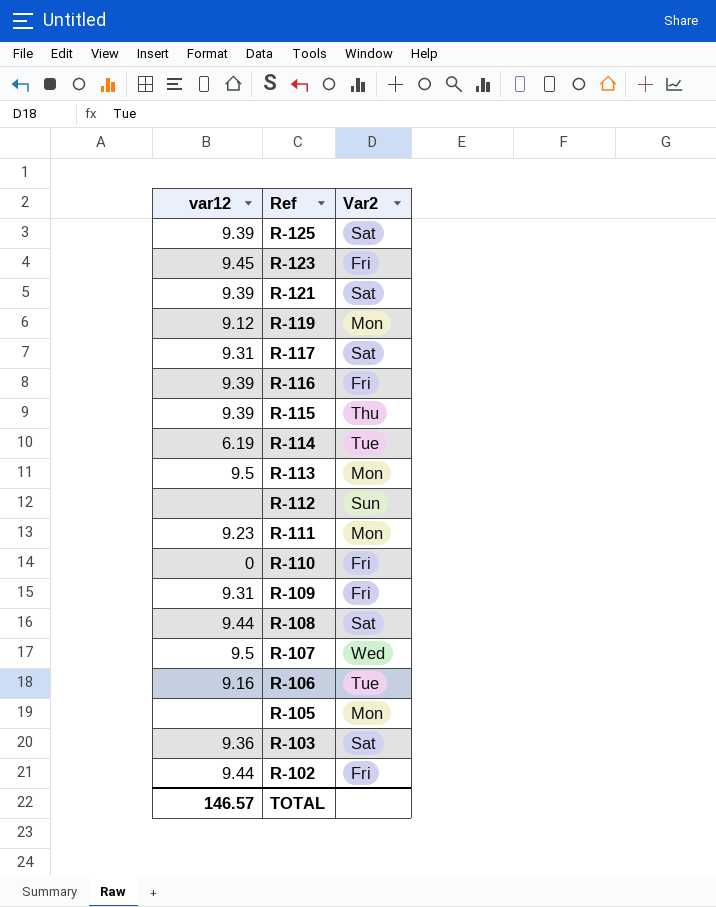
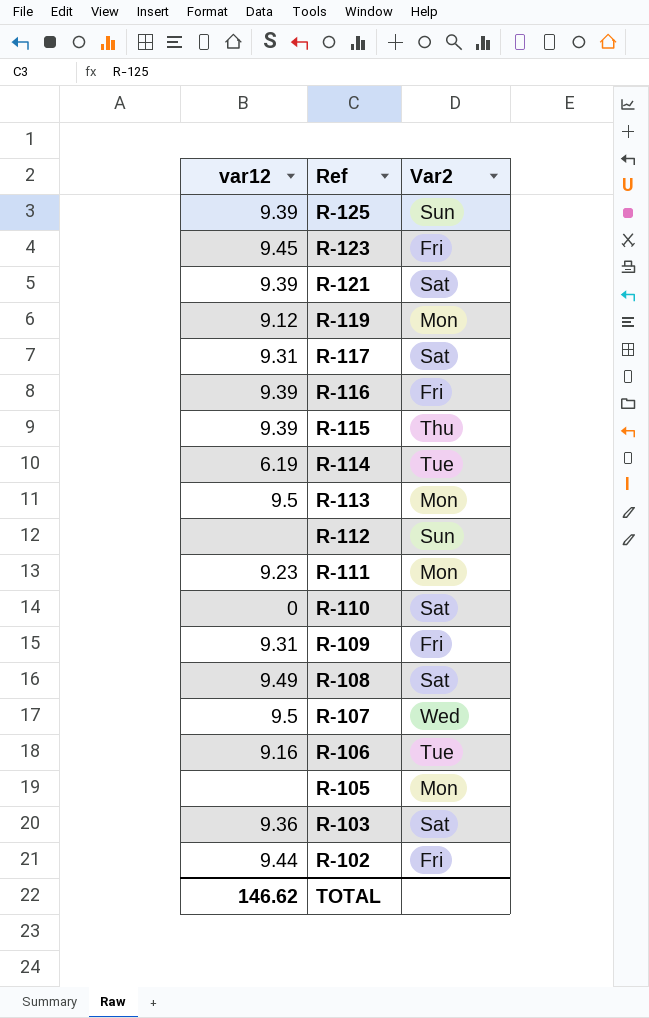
R-125 | Var2: Sat -> Sun
R-110 | Var2: Fri -> Sat
R-108 | var12: 9.44 -> 9.49
TOTAL | var12: 146.57 -> 146.62

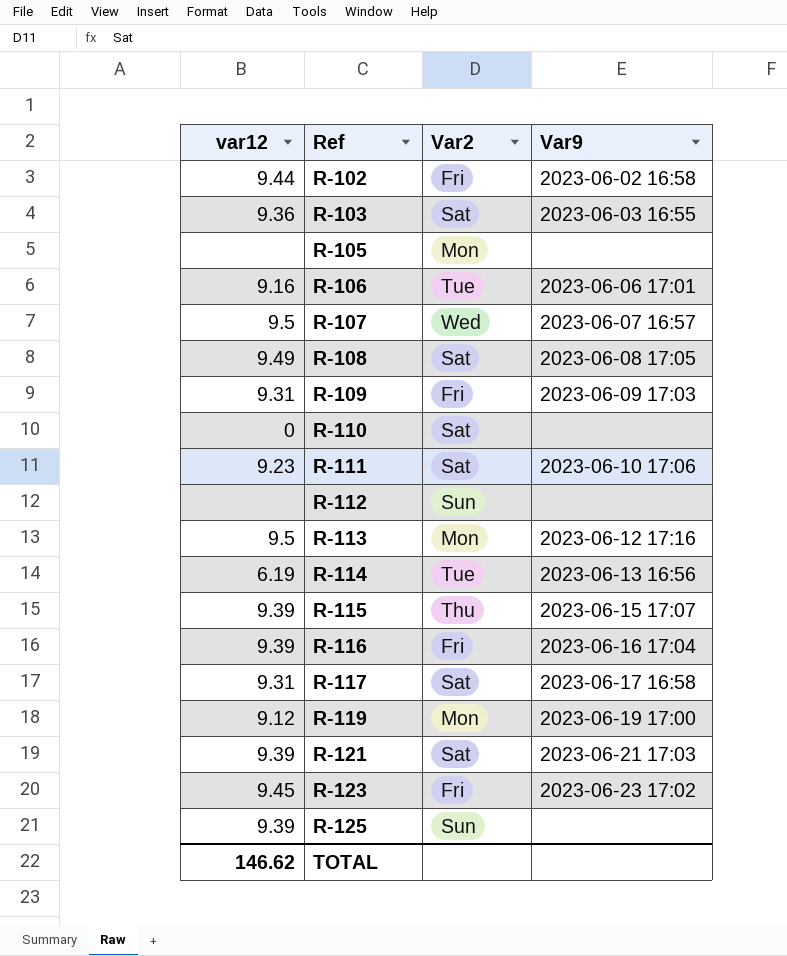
row order: Ref descending -> Ref ascending
column Var9 | position: none -> 4
R-111 | Var2: Mon -> Sat

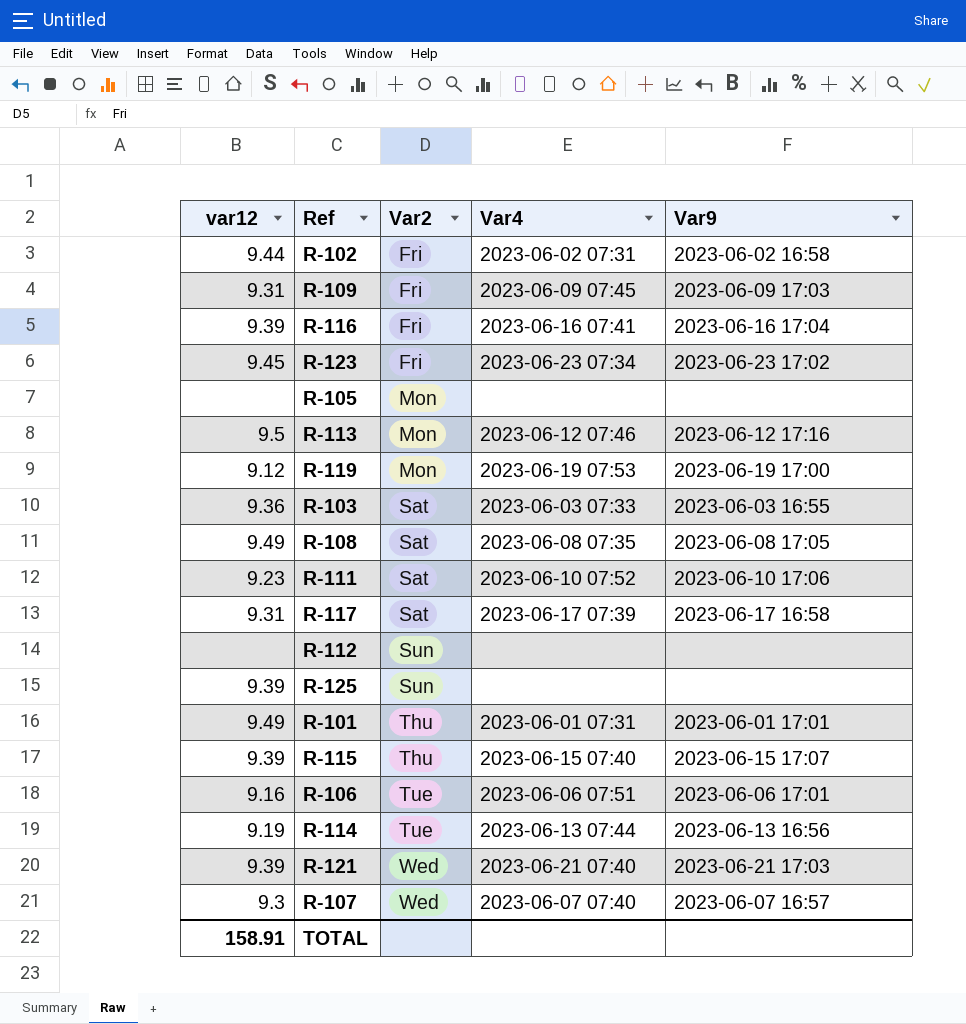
row order: Ref ascending -> Var2 ascending
column Var4 | position: none -> 4
row R-110: 0 | Sat | none -> none
row R-101: none -> 9.49 | Thu | 2023-06-01 07:31 | 2023-06-01 17:01
R-114 | var12: 6.19 -> 9.19
R-121 | Var2: Sat -> Wed
R-107 | var12: 9.5 -> 9.3
TOTAL | var12: 146.62 -> 158.91

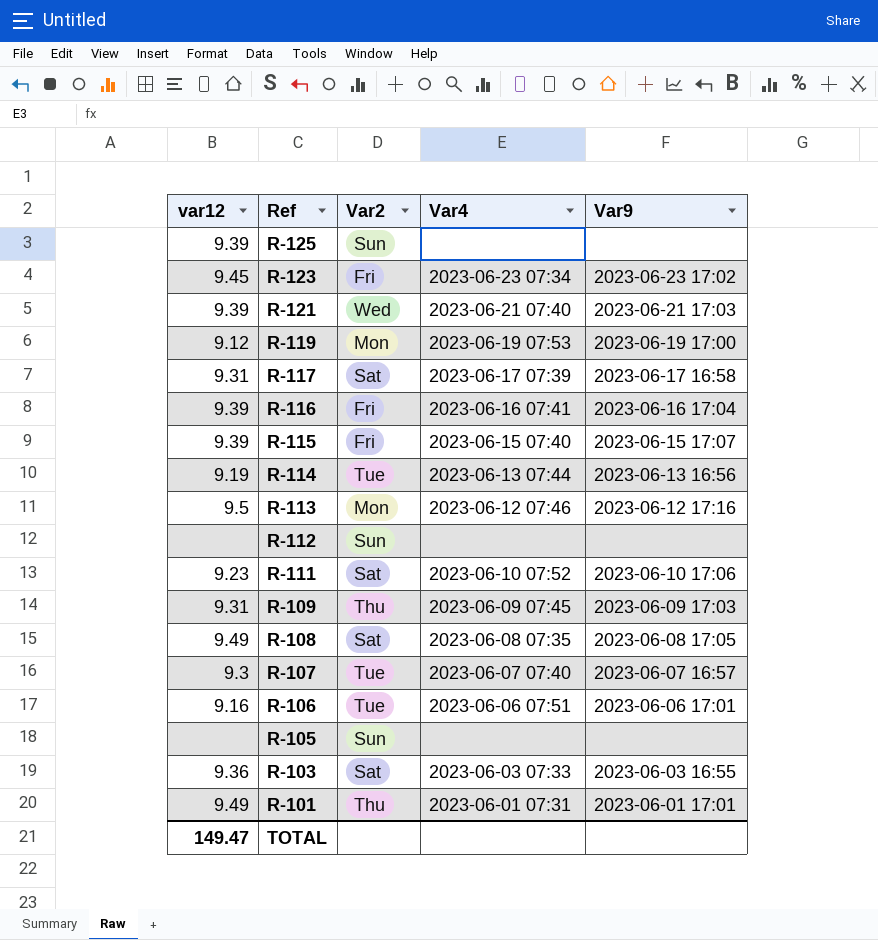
row order: Var2 ascending -> Ref descending
row R-102: 9.44 | Fri | 2023-06-02 07:31 | 2023-06-02 16:58 -> none
R-115 | Var2: Thu -> Fri
R-109 | Var2: Fri -> Thu
R-107 | Var2: Wed -> Tue
R-105 | Var2: Mon -> Sun
TOTAL | var12: 158.91 -> 149.47

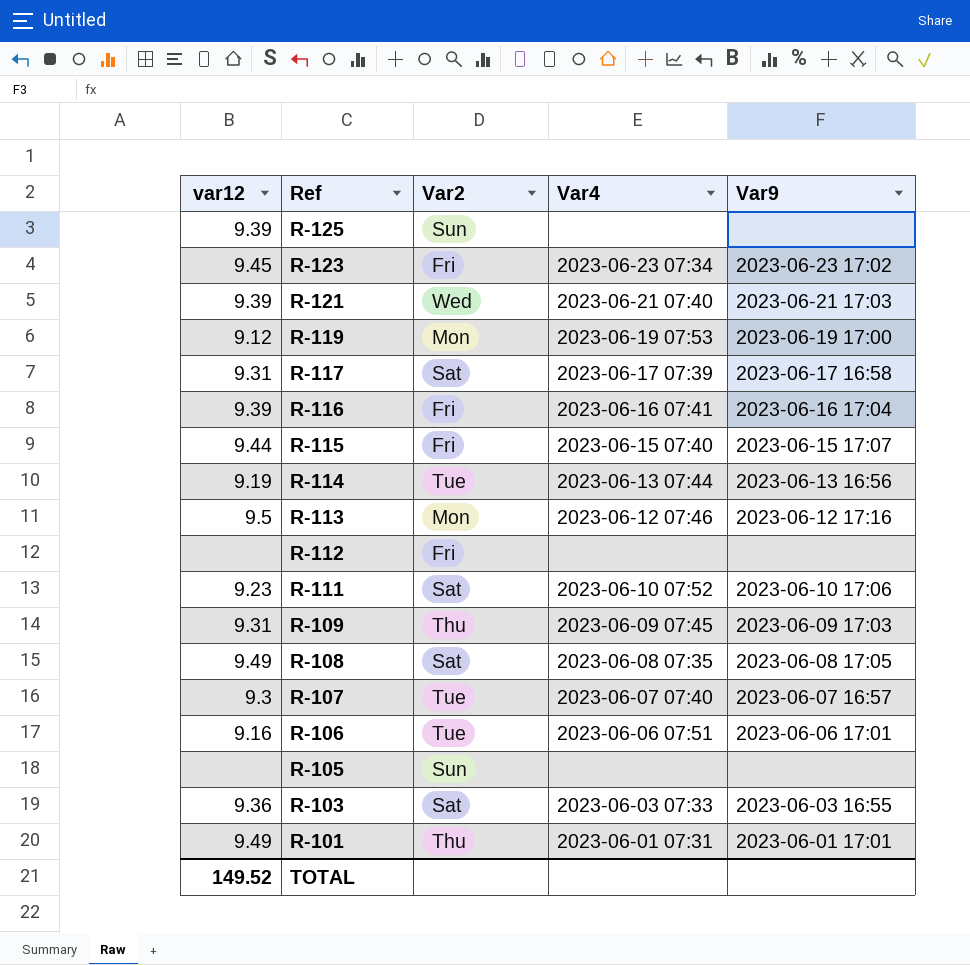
R-115 | var12: 9.39 -> 9.44
R-112 | Var2: Sun -> Fri
TOTAL | var12: 149.47 -> 149.52

